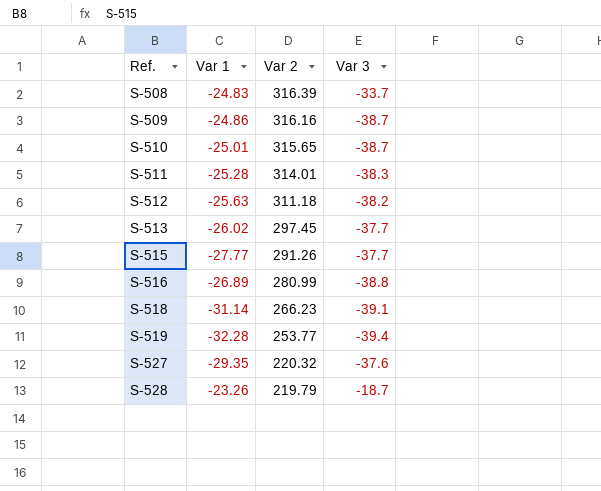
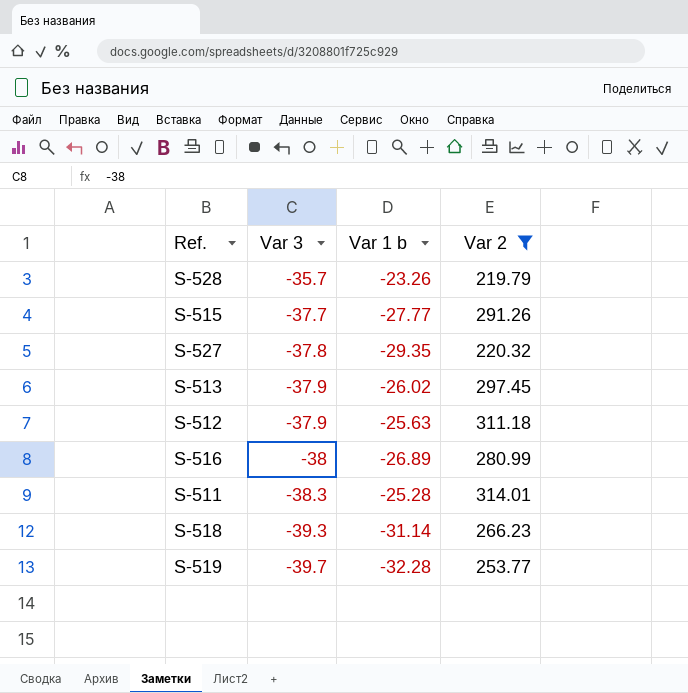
filter: none -> Var 2 <= 314.01
row order: Ref. ascending -> Var 3 descending
column Var 3 | position: 4 -> 2
column name: Var 1 -> Var 1 b
S-528 | Var 3: -18.7 -> -35.7
S-527 | Var 3: -37.6 -> -37.8
S-513 | Var 3: -37.7 -> -37.9
S-512 | Var 3: -38.2 -> -37.9
S-516 | Var 3: -38.8 -> -38
S-518 | Var 3: -39.1 -> -39.3
S-519 | Var 3: -39.4 -> -39.7

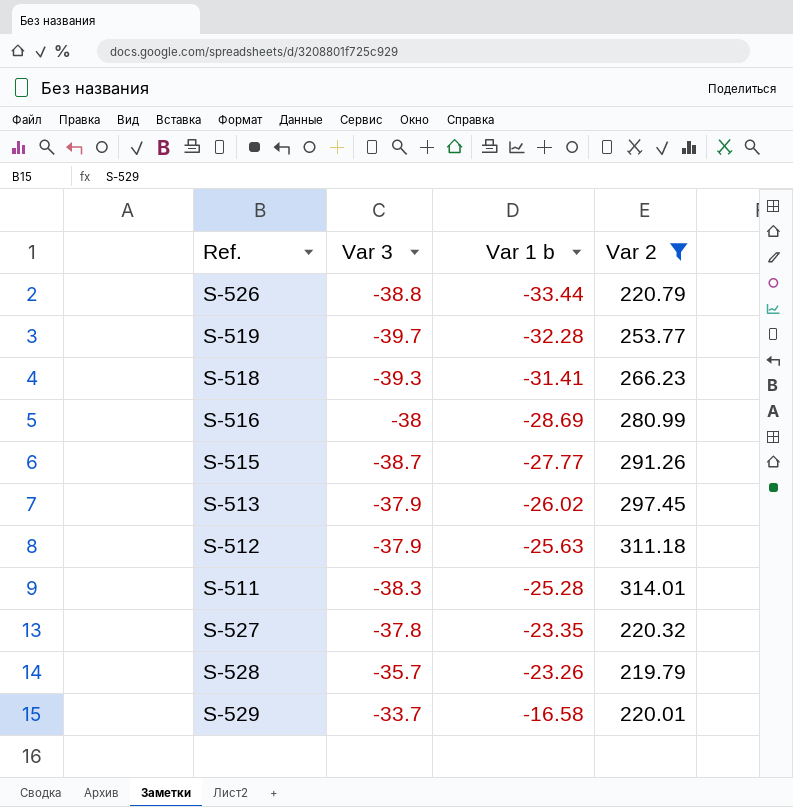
row order: Var 3 descending -> Var 1 b ascending
row S-526: none -> -38.8 | -33.44 | 220.79
S-518 | Var 1 b: -31.14 -> -31.41
S-516 | Var 1 b: -26.89 -> -28.69
S-515 | Var 3: -37.7 -> -38.7
S-527 | Var 1 b: -29.35 -> -23.35
row S-529: none -> -33.7 | -16.58 | 220.01

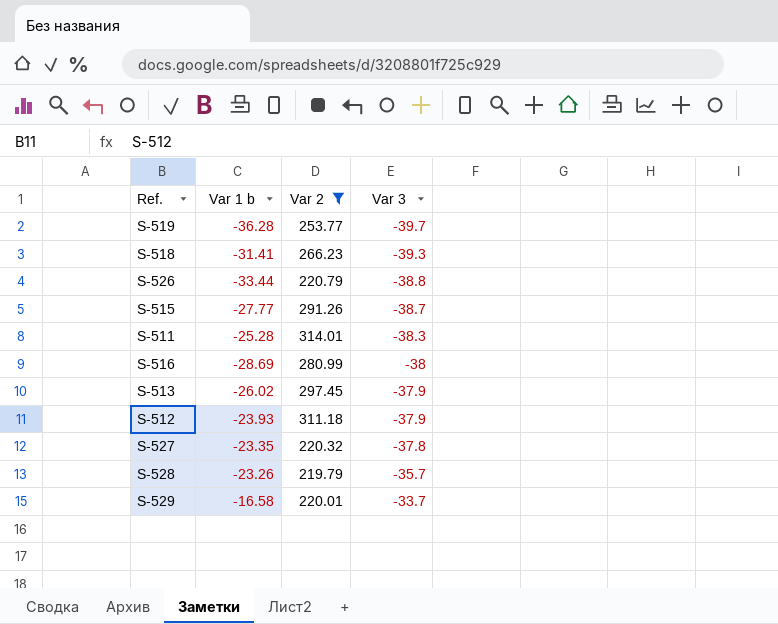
row order: Var 1 b ascending -> Var 3 ascending
column Var 3 | position: 2 -> 4
S-519 | Var 1 b: -32.28 -> -36.28
S-512 | Var 1 b: -25.63 -> -23.93

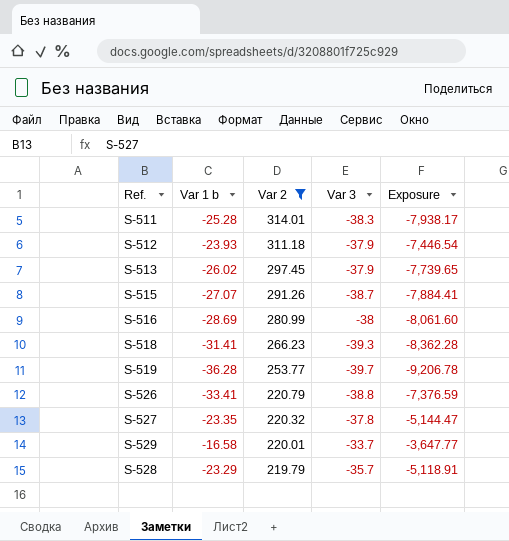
row order: Var 3 ascending -> Var 2 descending
column Exposure | formula: none -> [Var 1 b] * [Var 2]
S-515 | Var 1 b: -27.77 -> -27.07
S-526 | Var 1 b: -33.44 -> -33.41
S-528 | Var 1 b: -23.26 -> -23.29

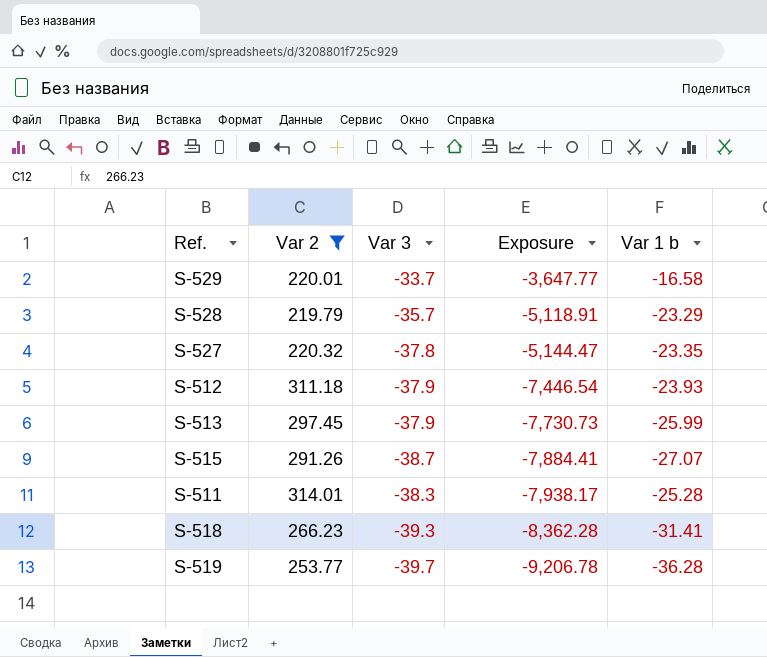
row order: Var 2 descending -> Exposure descending
column Var 1 b | position: 2 -> 5
row S-516: -28.69 | 280.99 | -38 | -8,061.60 -> none
row S-526: -33.41 | 220.79 | -38.8 | -7,376.59 -> none
S-513 | Exposure: -7,739.65 -> -7,730.73
S-513 | Var 1 b: -26.02 -> -25.99

